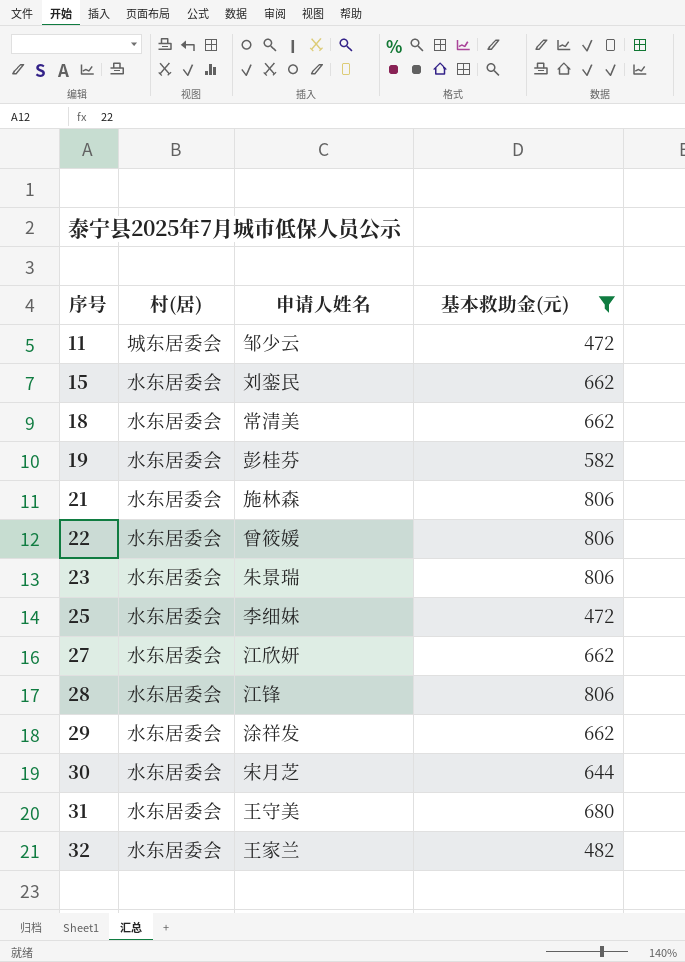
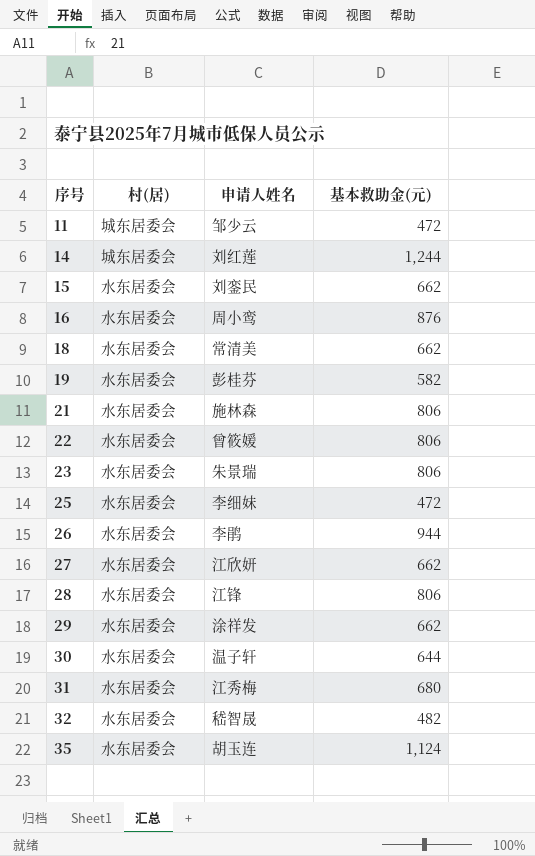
filter: 基本救助金(元) <= 806 -> none
30 | 申请人姓名: 宋月芝 -> 温子轩
31 | 申请人姓名: 王守美 -> 江秀梅
32 | 申请人姓名: 王家兰 -> 嵇智晟

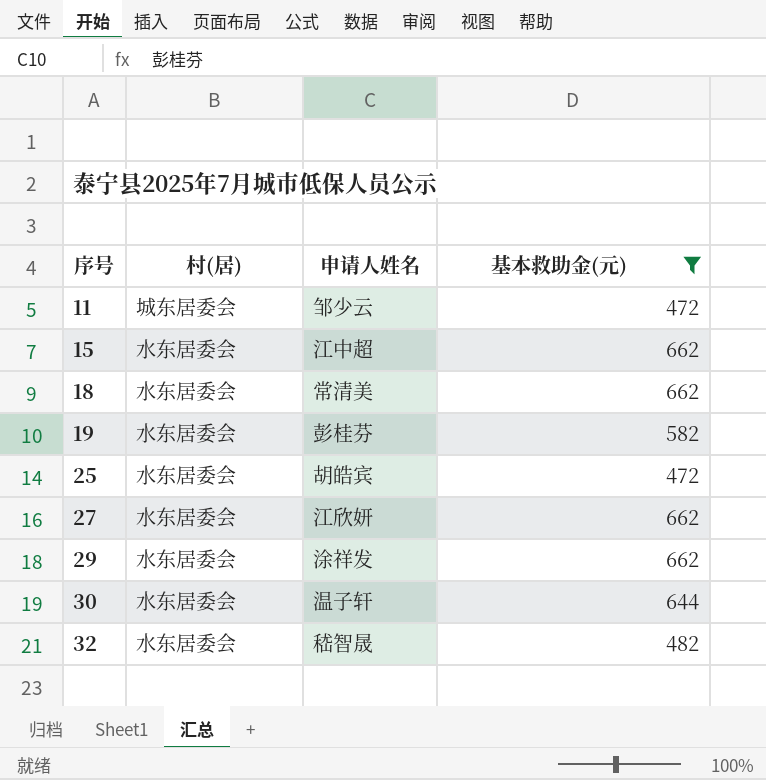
filter: none -> 基本救助金(元) <= 662
15 | 申请人姓名: 刘銮民 -> 江中超
25 | 申请人姓名: 李细妹 -> 胡皓宾

